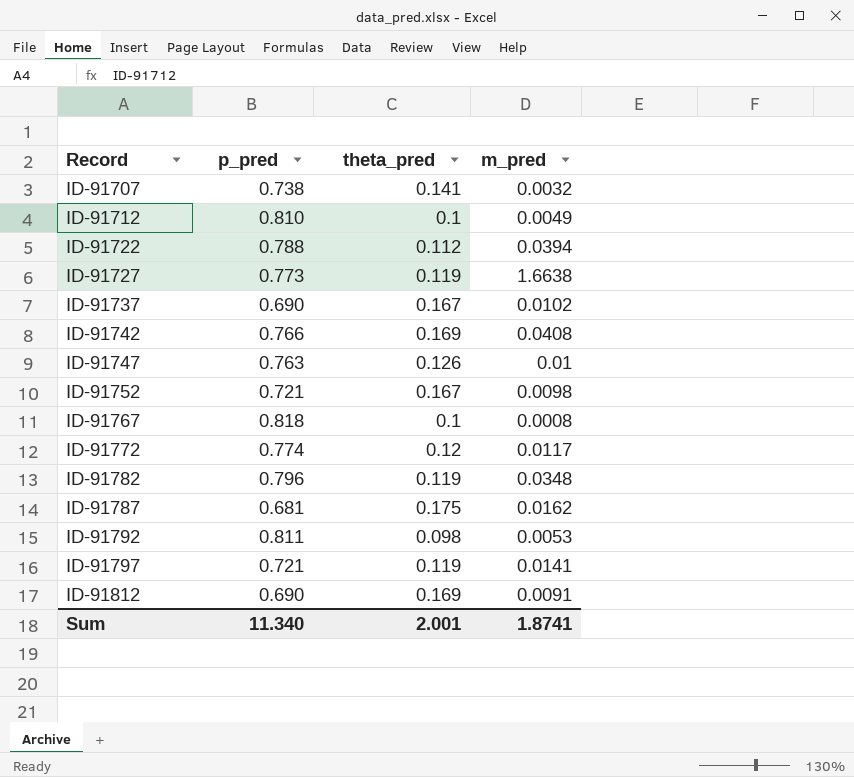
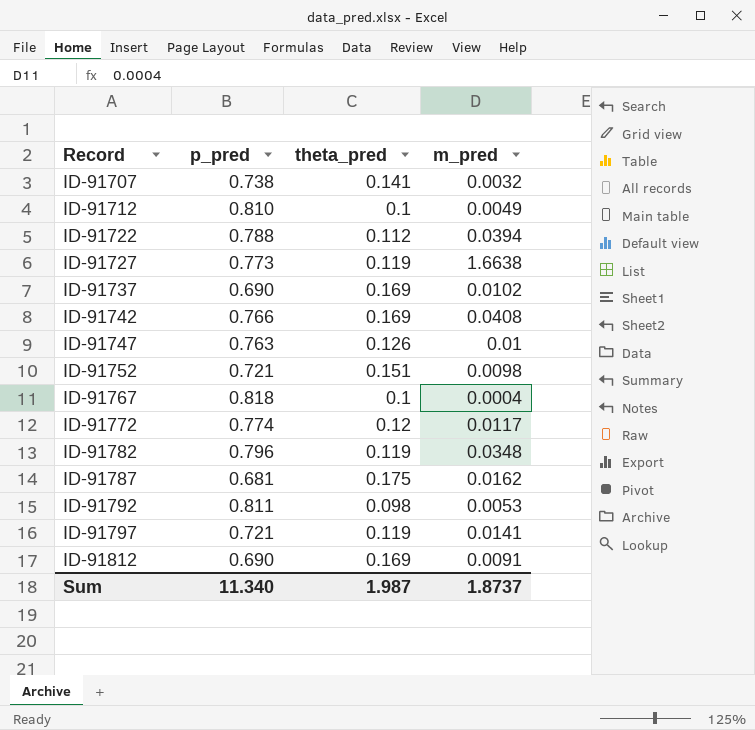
ID-91737 | theta_pred: 0.167 -> 0.169
ID-91752 | theta_pred: 0.167 -> 0.151
ID-91767 | m_pred: 0.0008 -> 0.0004
Sum | theta_pred: 2.001 -> 1.987
Sum | m_pred: 1.8741 -> 1.8737

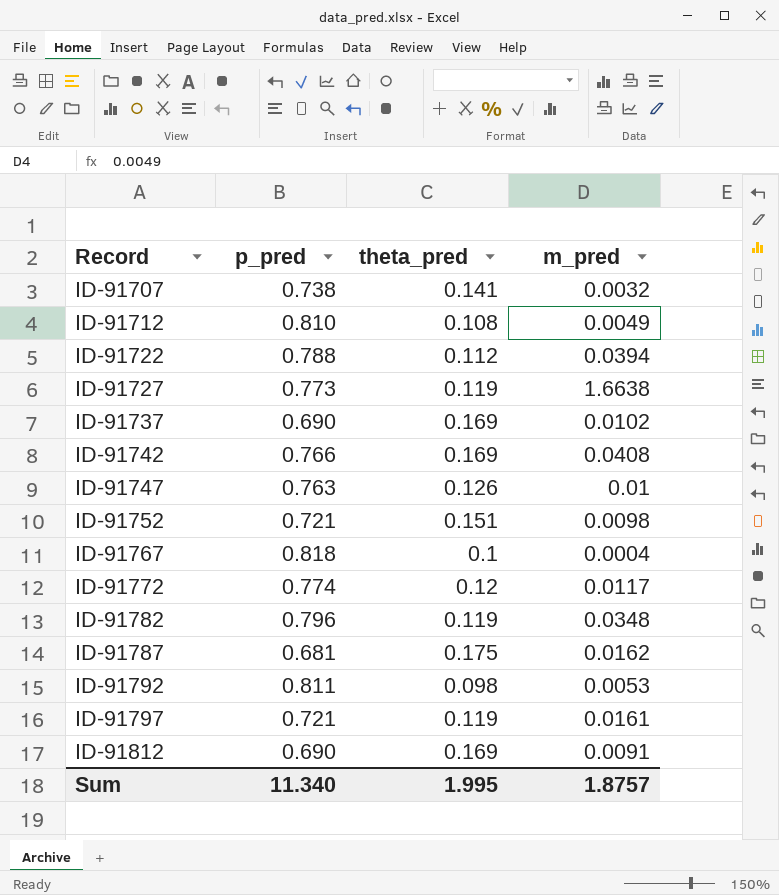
ID-91712 | theta_pred: 0.1 -> 0.108
ID-91797 | m_pred: 0.0141 -> 0.0161
Sum | theta_pred: 1.987 -> 1.995
Sum | m_pred: 1.8737 -> 1.8757

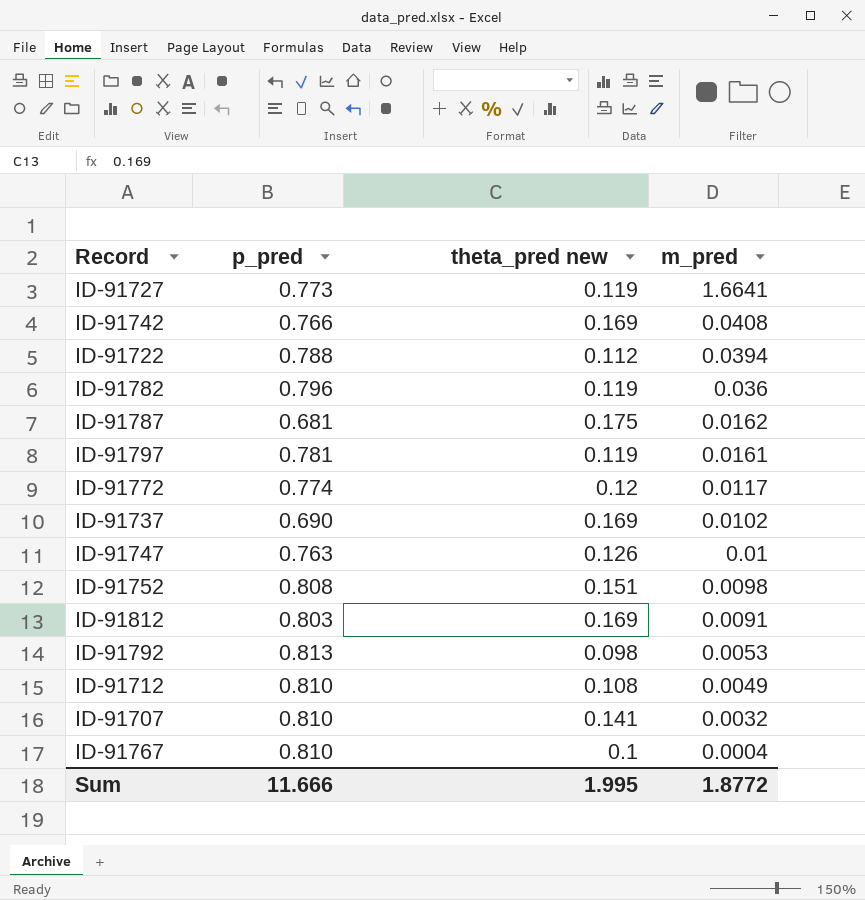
row order: Record ascending -> m_pred descending
column name: theta_pred -> theta_pred new
ID-91727 | m_pred: 1.6638 -> 1.6641
ID-91782 | m_pred: 0.0348 -> 0.036
ID-91797 | p_pred: 0.721 -> 0.781
ID-91752 | p_pred: 0.721 -> 0.808
ID-91812 | p_pred: 0.690 -> 0.803
ID-91792 | p_pred: 0.811 -> 0.813
ID-91707 | p_pred: 0.738 -> 0.810
ID-91767 | p_pred: 0.818 -> 0.810
Sum | p_pred: 11.340 -> 11.666
Sum | m_pred: 1.8757 -> 1.8772

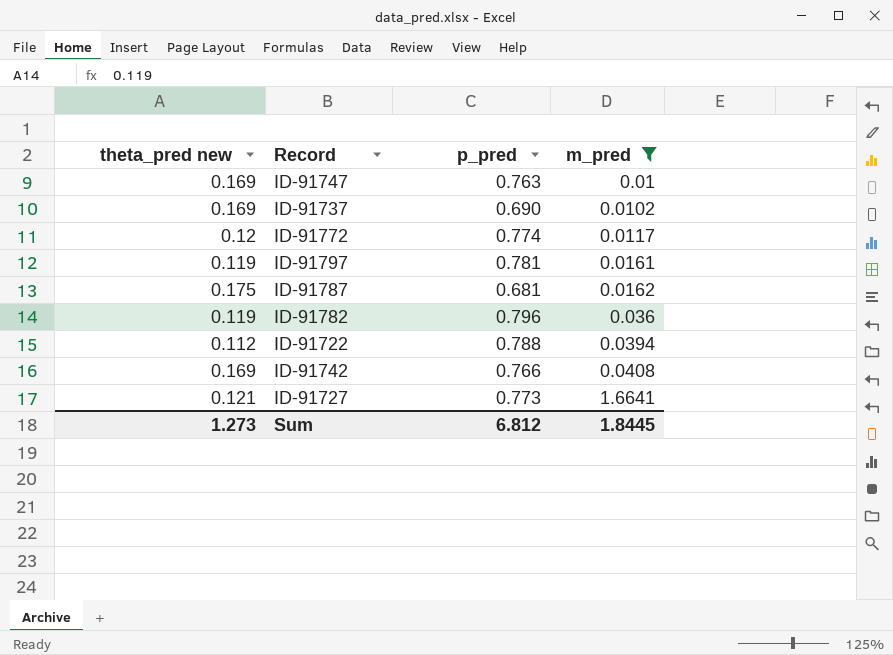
filter: none -> m_pred >= 0.01
row order: m_pred descending -> m_pred ascending
column theta_pred new | position: 3 -> 1
ID-91747 | theta_pred new: 0.126 -> 0.169
ID-91727 | theta_pred new: 0.119 -> 0.121
Sum | theta_pred new: 1.995 -> 1.273
Sum | p_pred: 11.666 -> 6.812
Sum | m_pred: 1.8772 -> 1.8445

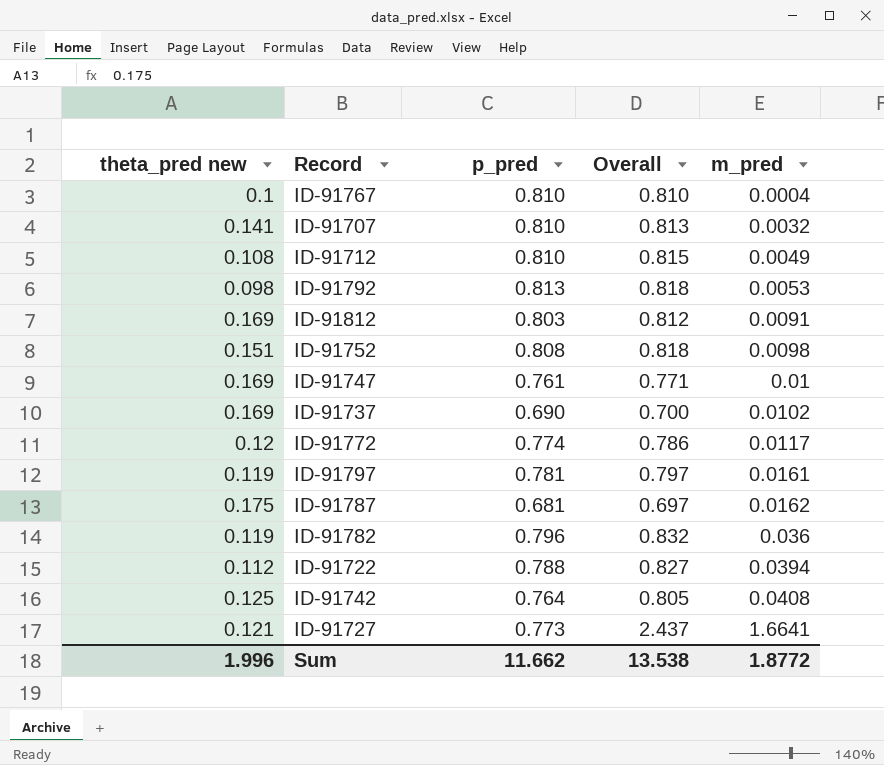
filter: m_pred >= 0.01 -> none
column Overall | formula: none -> [p_pred] + [m_pred]
ID-91747 | p_pred: 0.763 -> 0.761
ID-91742 | theta_pred new: 0.169 -> 0.125
ID-91742 | p_pred: 0.766 -> 0.764
Sum | theta_pred new: 1.273 -> 1.996
Sum | p_pred: 6.812 -> 11.662
Sum | m_pred: 1.8445 -> 1.8772

